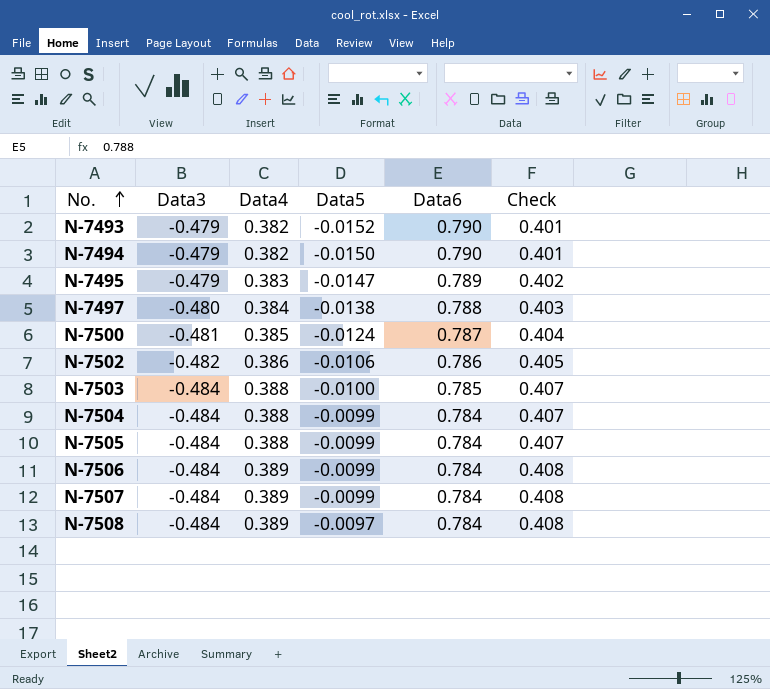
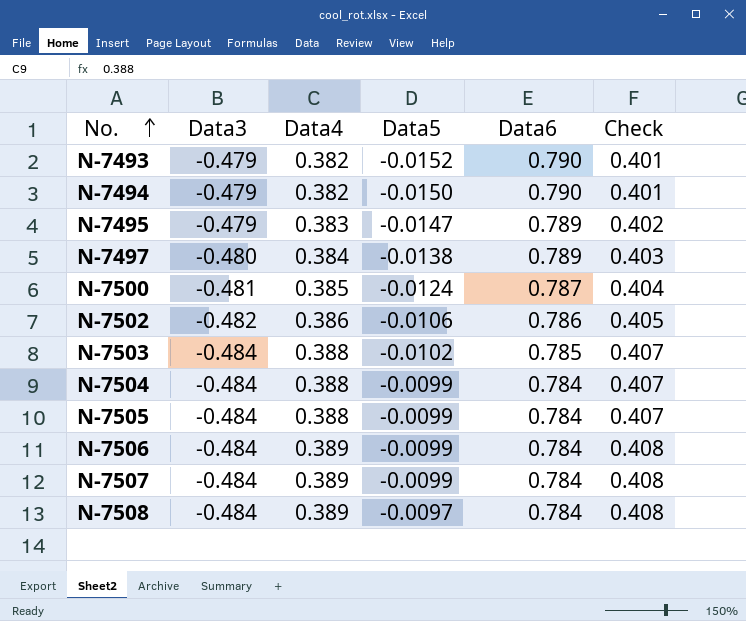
N-7497 | Data6: 0.788 -> 0.789
N-7503 | Data5: -0.0100 -> -0.0102

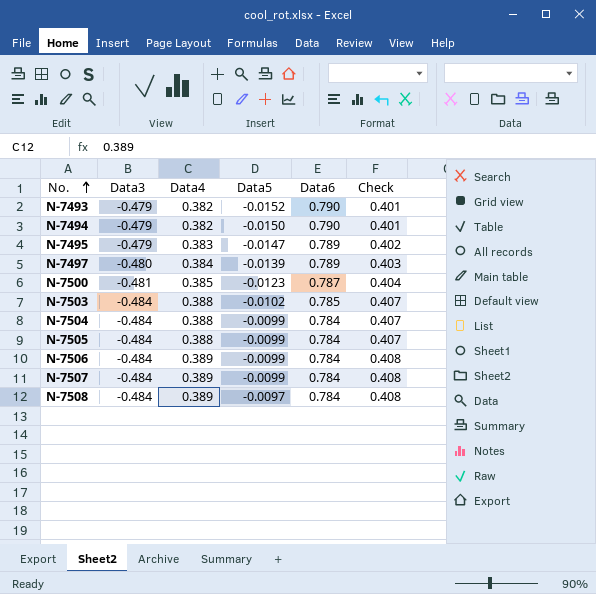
row N-7502: -0.482 | 0.386 | -0.0106 | 0.786 | 0.405 -> none
N-7497 | Data5: -0.0138 -> -0.0139
N-7500 | Data5: -0.0124 -> -0.0123

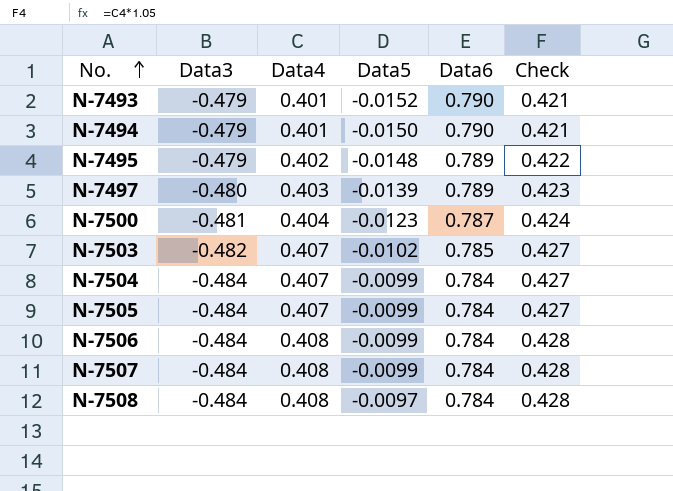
N-7493 | Data4: 0.382 -> 0.401
N-7493 | Check: 0.401 -> 0.421
N-7494 | Data4: 0.382 -> 0.401
N-7494 | Check: 0.401 -> 0.421
N-7495 | Data4: 0.383 -> 0.402
N-7495 | Data5: -0.0147 -> -0.0148
N-7495 | Check: 0.402 -> 0.422
N-7497 | Data4: 0.384 -> 0.403
N-7497 | Check: 0.403 -> 0.423
N-7500 | Data4: 0.385 -> 0.404
N-7500 | Check: 0.404 -> 0.424
N-7503 | Data3: -0.484 -> -0.482
N-7503 | Data4: 0.388 -> 0.407
N-7503 | Check: 0.407 -> 0.427
N-7504 | Data4: 0.388 -> 0.407
N-7504 | Check: 0.407 -> 0.427
N-7505 | Data4: 0.388 -> 0.407
N-7505 | Check: 0.407 -> 0.427
N-7506 | Data4: 0.389 -> 0.408
N-7506 | Check: 0.408 -> 0.428
N-7507 | Data4: 0.389 -> 0.408
N-7507 | Check: 0.408 -> 0.428
N-7508 | Data4: 0.389 -> 0.408
N-7508 | Check: 0.408 -> 0.428

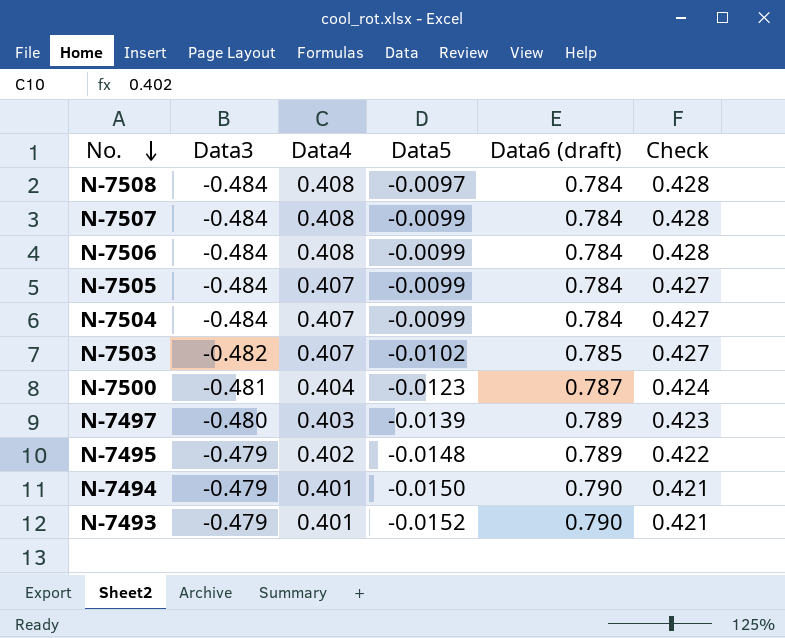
row order: No. ascending -> No. descending
column name: Data6 -> Data6 (draft)

